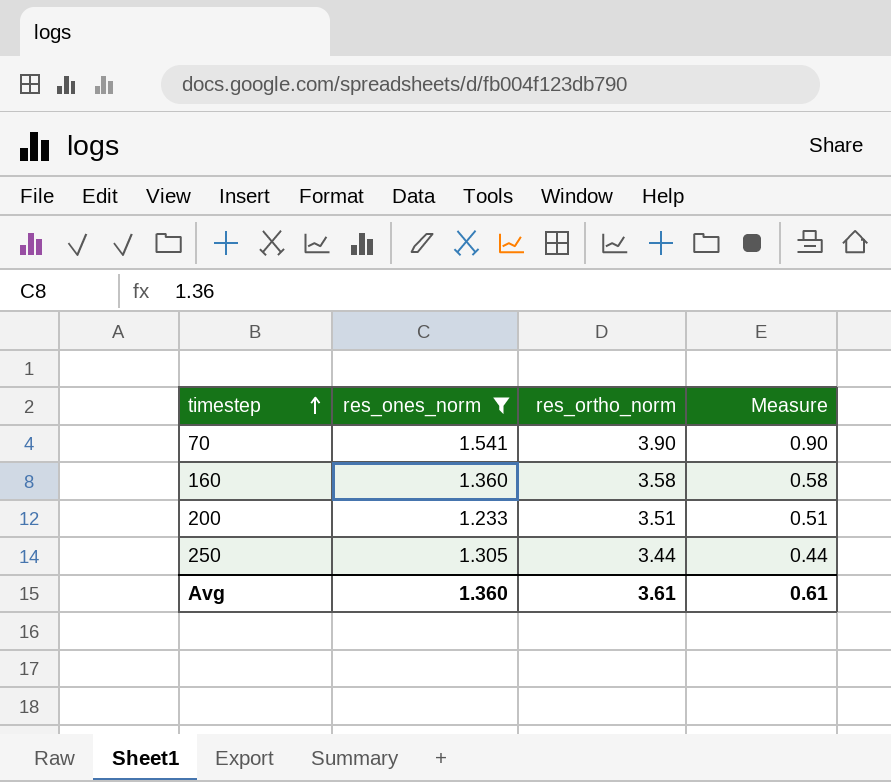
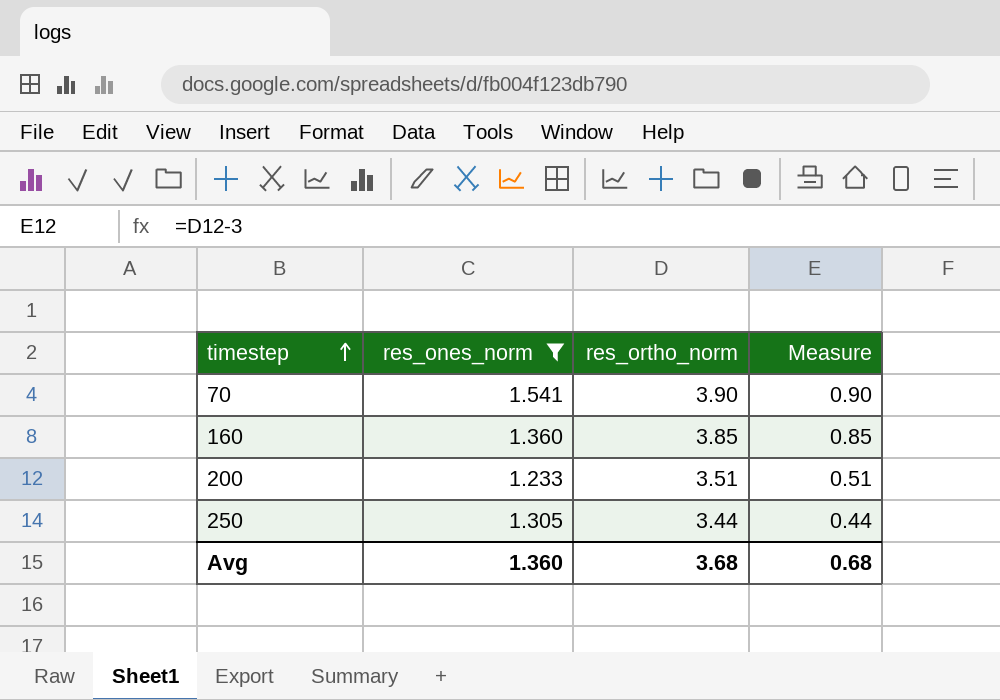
160 | res_ortho_norm: 3.58 -> 3.85
160 | Measure: 0.58 -> 0.85
Avg | res_ortho_norm: 3.61 -> 3.68
Avg | Measure: 0.61 -> 0.68

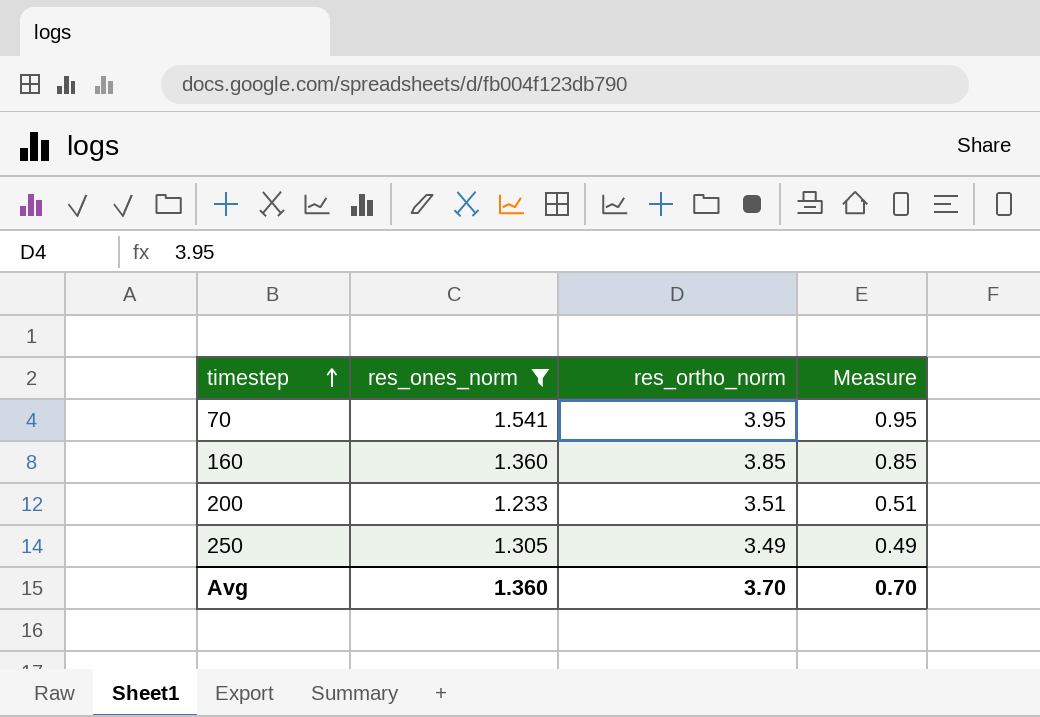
70 | res_ortho_norm: 3.90 -> 3.95
70 | Measure: 0.90 -> 0.95
250 | res_ortho_norm: 3.44 -> 3.49
250 | Measure: 0.44 -> 0.49
Avg | res_ortho_norm: 3.68 -> 3.70
Avg | Measure: 0.68 -> 0.70

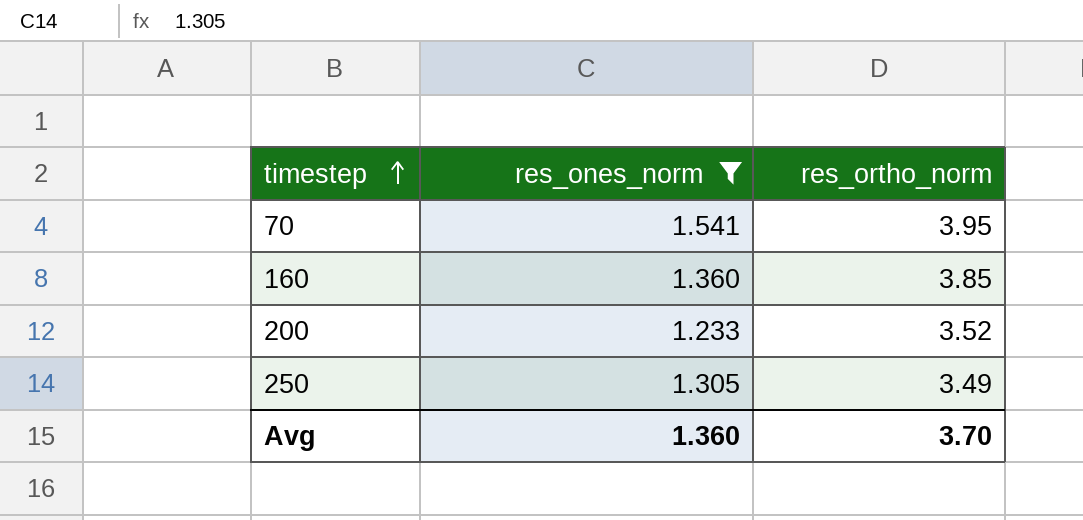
column Measure | formula: [res_ortho_norm] - 3 -> none
200 | res_ortho_norm: 3.51 -> 3.52

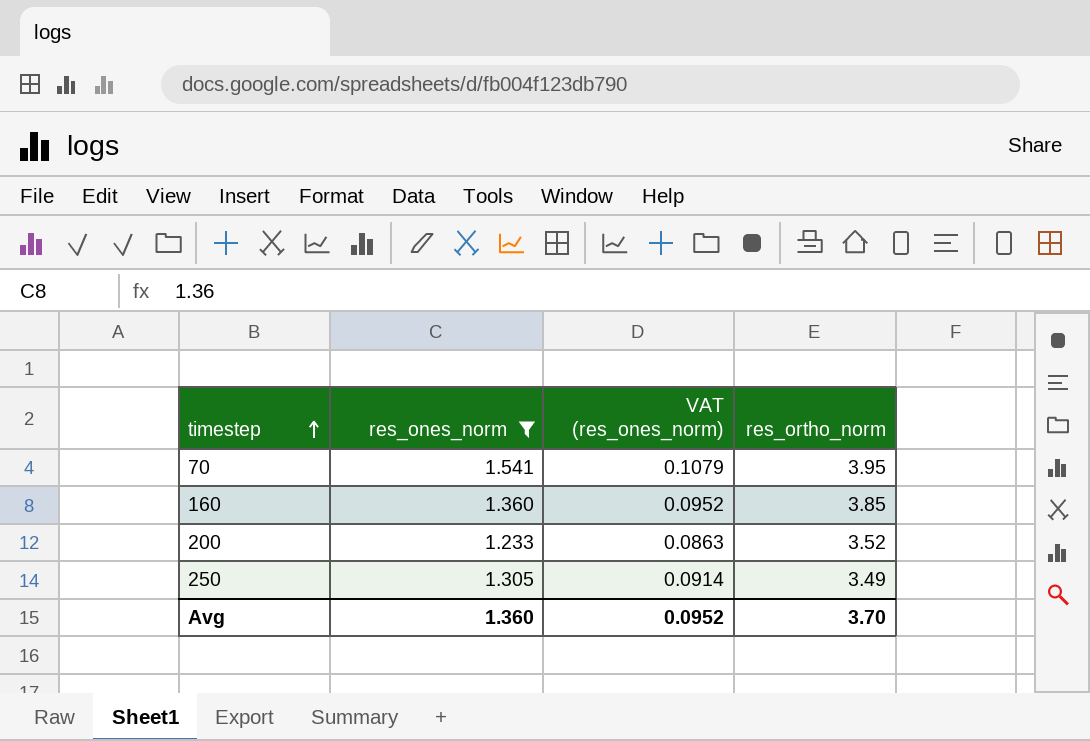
column VAT (res_ones_norm) | formula: none -> [res_ones_norm] * 0.07

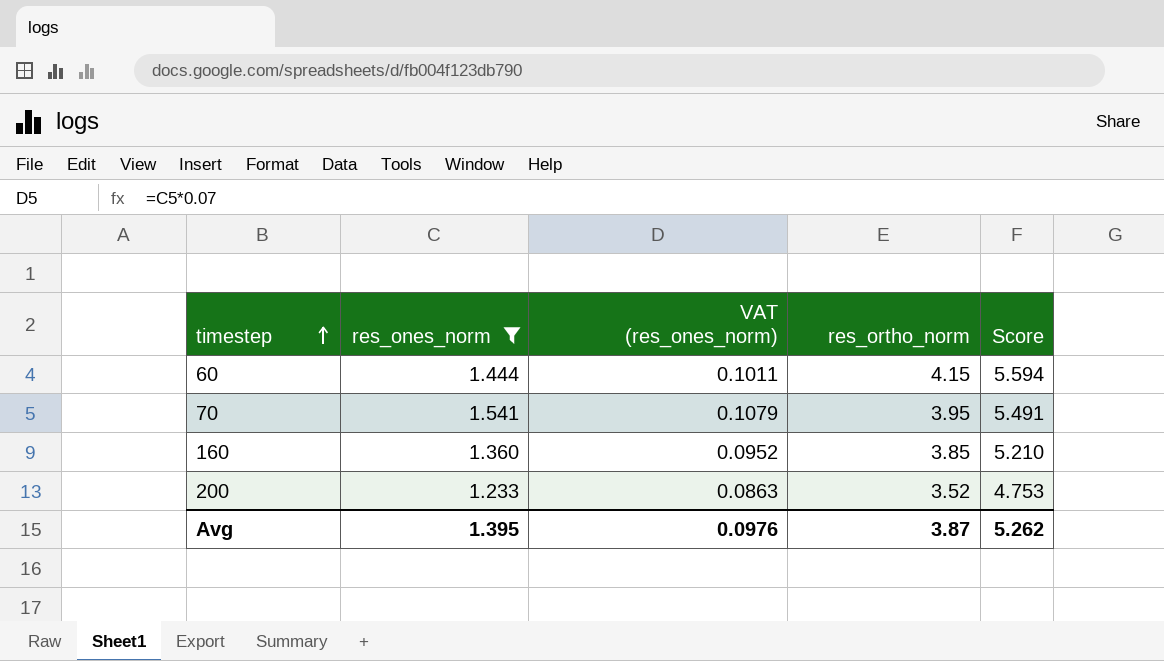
column Score | formula: none -> [res_ones_norm] + [res_ortho_norm]
row 250: 1.305 | 0.0914 | 3.49 -> none
row 60: none -> 1.444 | 0.1011 | 4.15 | 5.594
Avg | res_ones_norm: 1.360 -> 1.395
Avg | VAT (res_ones_norm): 0.0952 -> 0.0976
Avg | res_ortho_norm: 3.70 -> 3.87

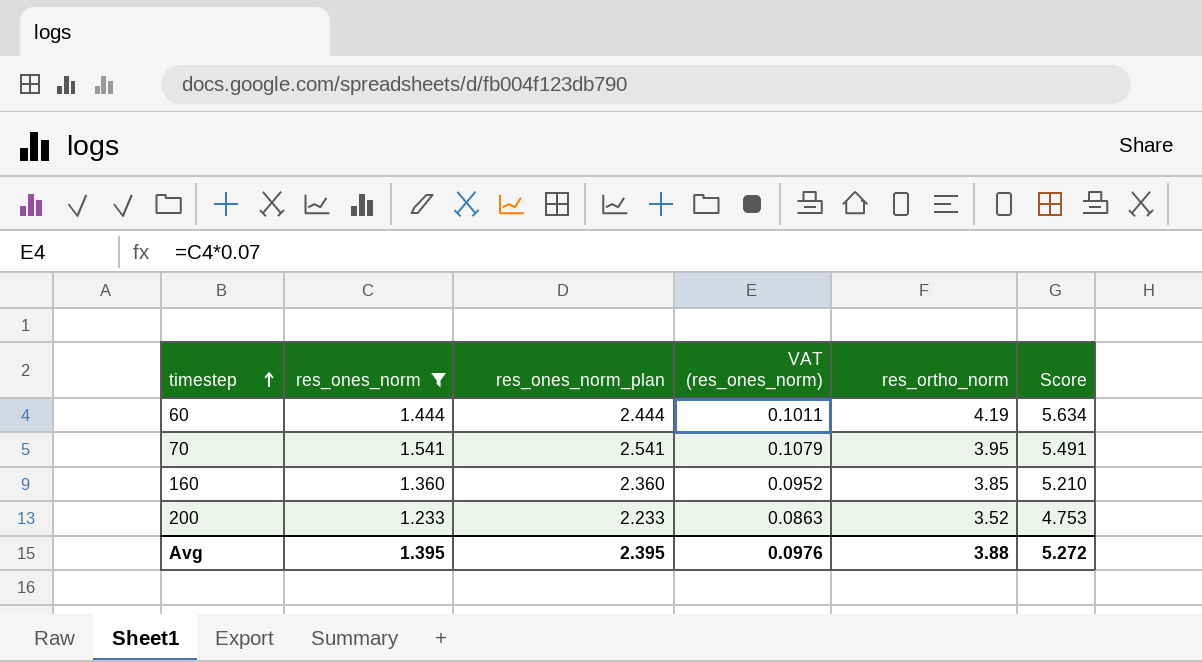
column res_ones_norm_plan | formula: none -> [res_ones_norm] + 1
60 | res_ortho_norm: 4.15 -> 4.19
60 | Score: 5.594 -> 5.634
Avg | res_ortho_norm: 3.87 -> 3.88
Avg | Score: 5.262 -> 5.272

